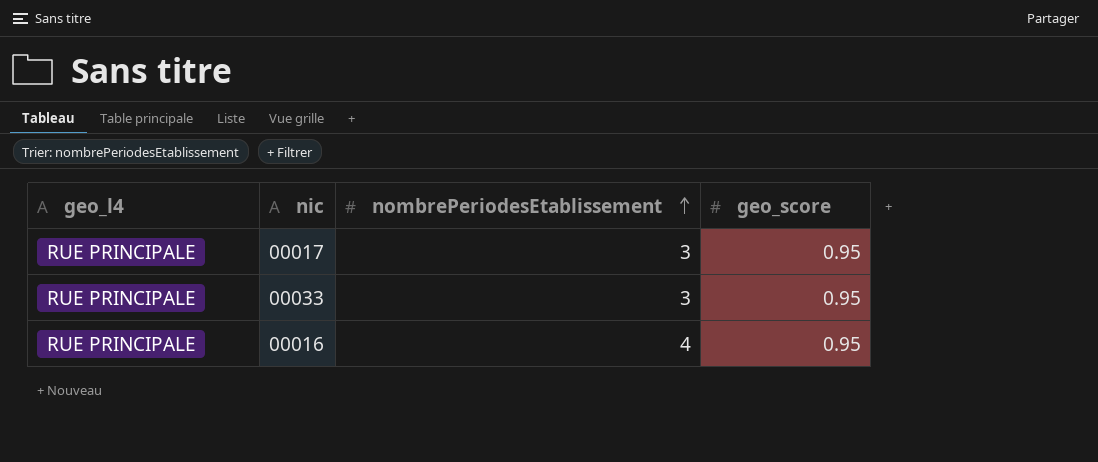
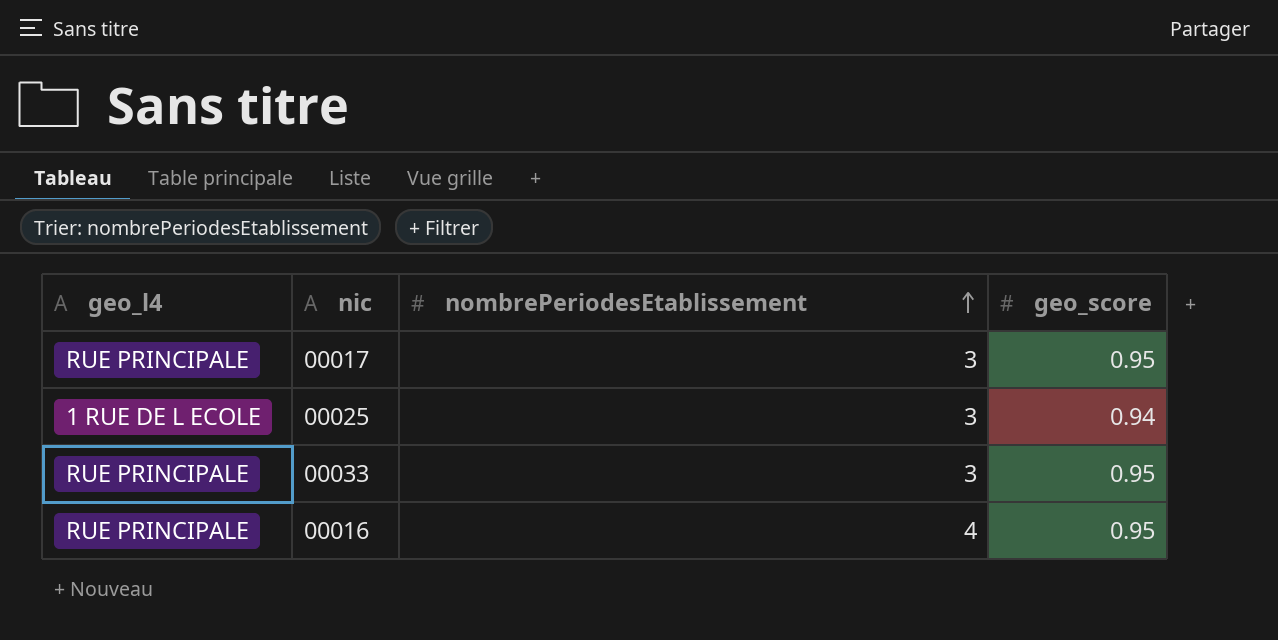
row 00025: none -> 1 RUE DE L ECOLE | 3 | 0.94

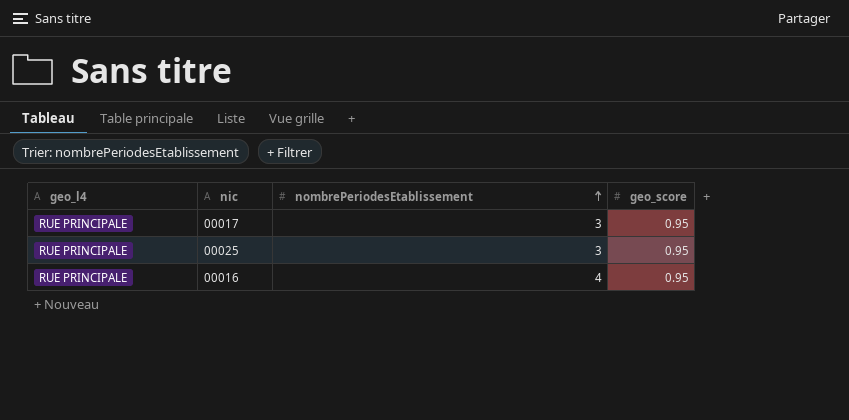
row 00033: RUE PRINCIPALE | 3 | 0.95 -> none
00025 | geo_l4: 1 RUE DE L ECOLE -> RUE PRINCIPALE
00025 | geo_score: 0.94 -> 0.95

